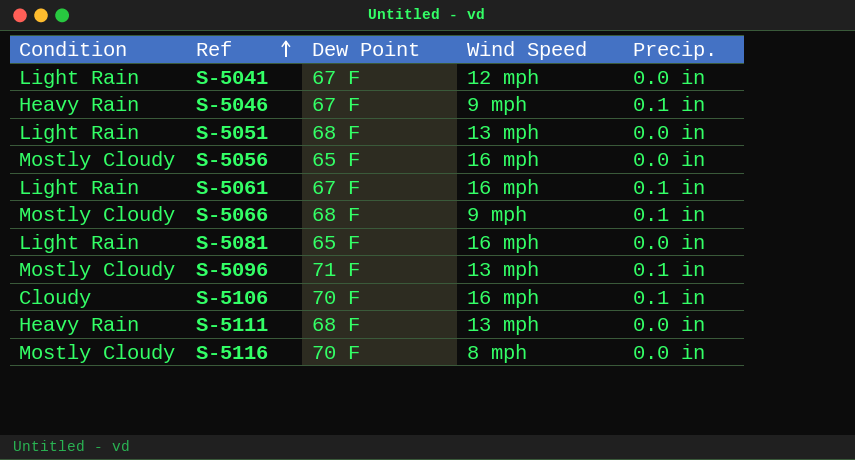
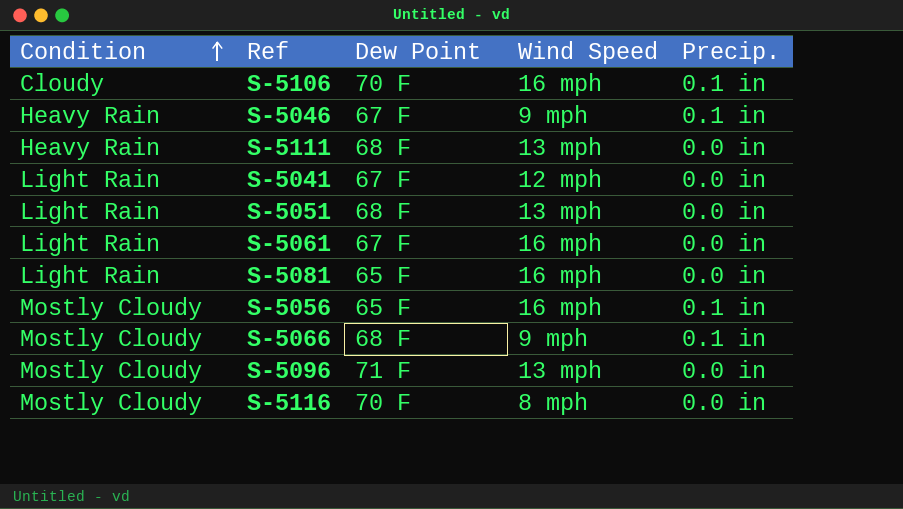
row order: Ref ascending -> Condition ascending
S-5061 | Precip.: 0.1 in -> 0.0 in
S-5056 | Precip.: 0.0 in -> 0.1 in
S-5096 | Precip.: 0.1 in -> 0.0 in

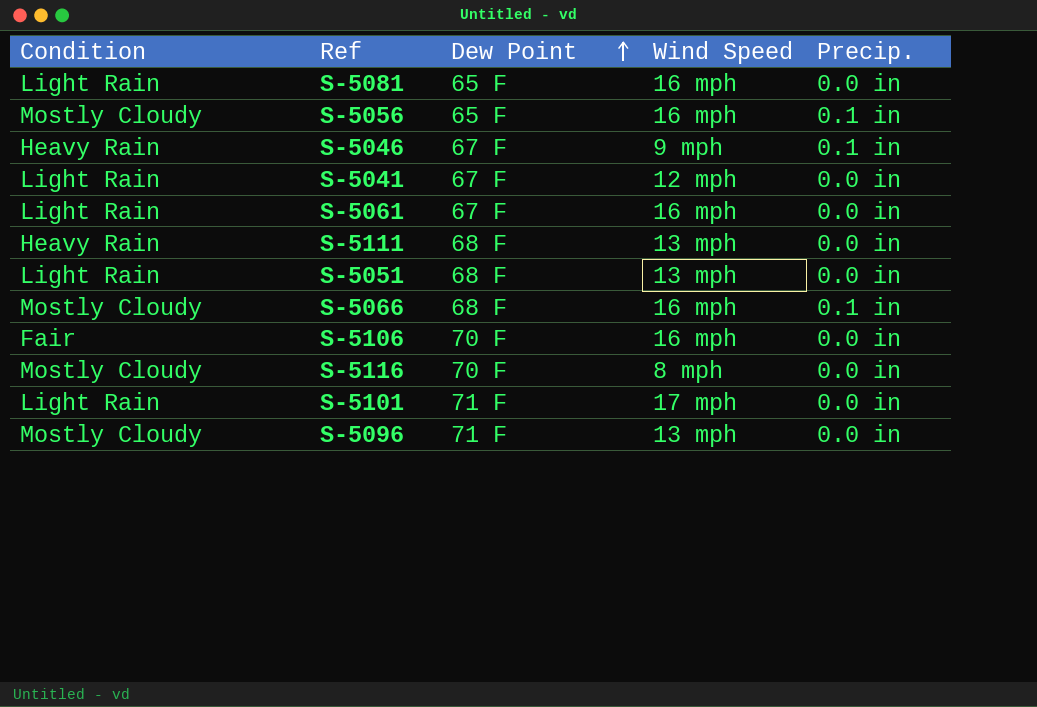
row order: Condition ascending -> Dew Point ascending
S-5066 | Wind Speed: 9 mph -> 16 mph
S-5106 | Condition: Cloudy -> Fair
S-5106 | Precip.: 0.1 in -> 0.0 in
row S-5101: none -> Light Rain | 71 F | 17 mph | 0.0 in

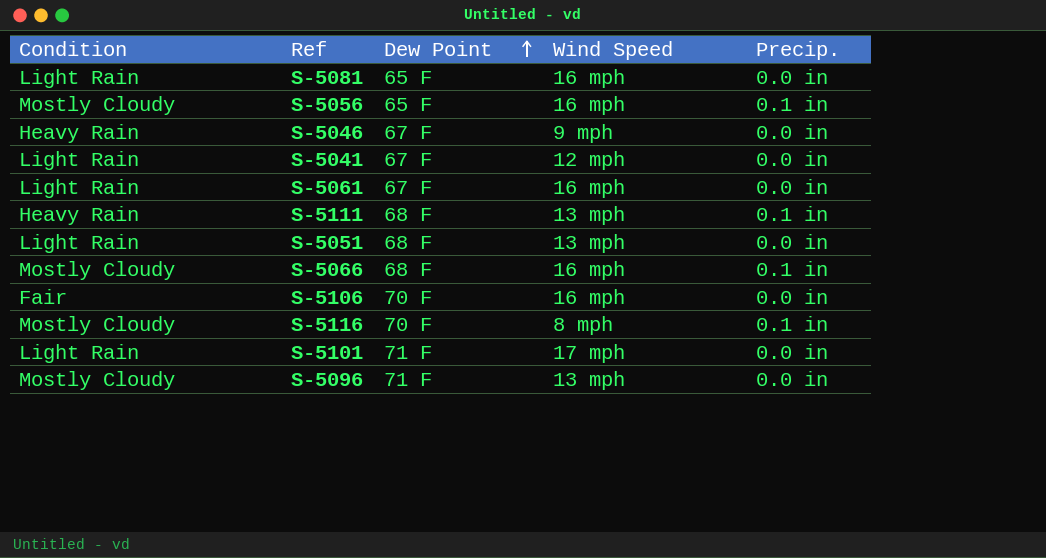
S-5046 | Precip.: 0.1 in -> 0.0 in
S-5111 | Precip.: 0.0 in -> 0.1 in
S-5116 | Precip.: 0.0 in -> 0.1 in

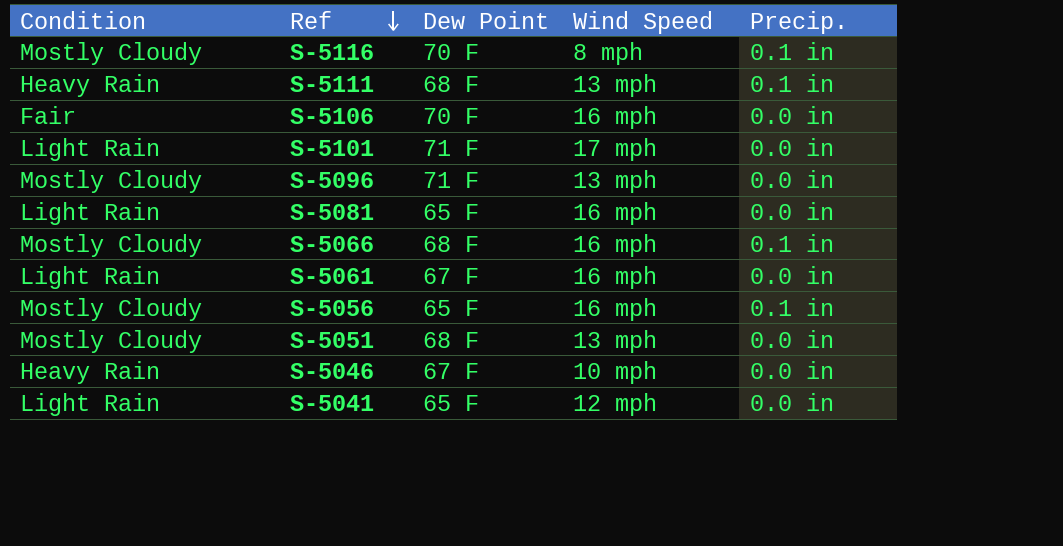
row order: Dew Point ascending -> Ref descending
S-5051 | Condition: Light Rain -> Mostly Cloudy
S-5046 | Wind Speed: 9 mph -> 10 mph
S-5041 | Dew Point: 67 F -> 65 F

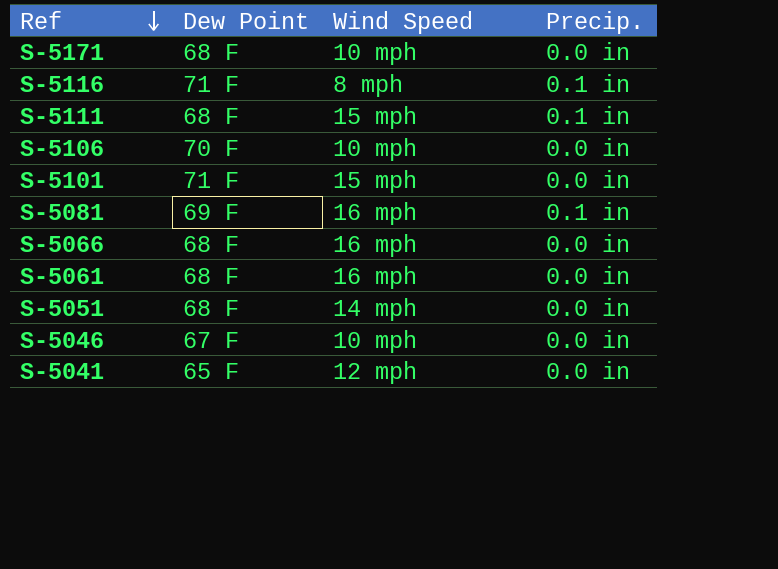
column Condition | position: 1 -> none
row S-5096: Mostly Cloudy | 71 F | 13 mph | 0.0 in -> none
row S-5056: Mostly Cloudy | 65 F | 16 mph | 0.1 in -> none
row S-5171: none -> 68 F | 10 mph | 0.0 in
S-5116 | Dew Point: 70 F -> 71 F
S-5111 | Wind Speed: 13 mph -> 15 mph
S-5106 | Wind Speed: 16 mph -> 10 mph
S-5101 | Wind Speed: 17 mph -> 15 mph
S-5081 | Dew Point: 65 F -> 69 F
S-5081 | Precip.: 0.0 in -> 0.1 in
S-5066 | Precip.: 0.1 in -> 0.0 in
S-5061 | Dew Point: 67 F -> 68 F
S-5051 | Wind Speed: 13 mph -> 14 mph

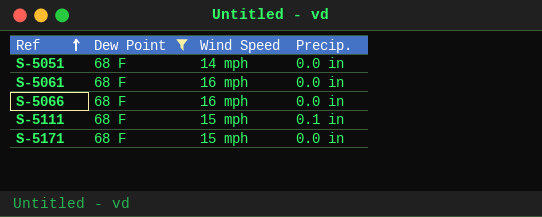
filter: none -> Dew Point = 68 F
row order: Ref descending -> Ref ascending
S-5171 | Wind Speed: 10 mph -> 15 mph

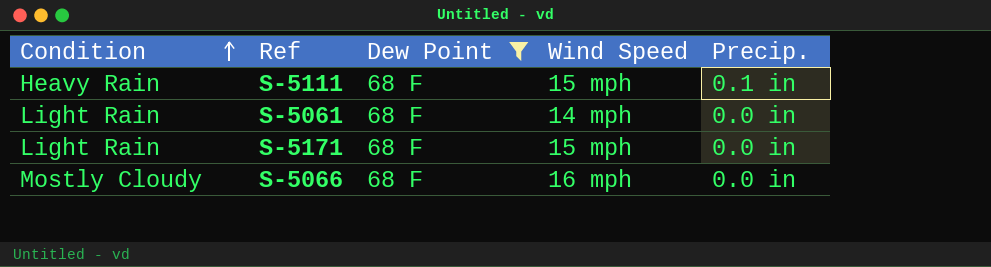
row order: Ref ascending -> Condition ascending
column Condition | position: none -> 1
row S-5051: 68 F | 14 mph | 0.0 in -> none
S-5061 | Wind Speed: 16 mph -> 14 mph

